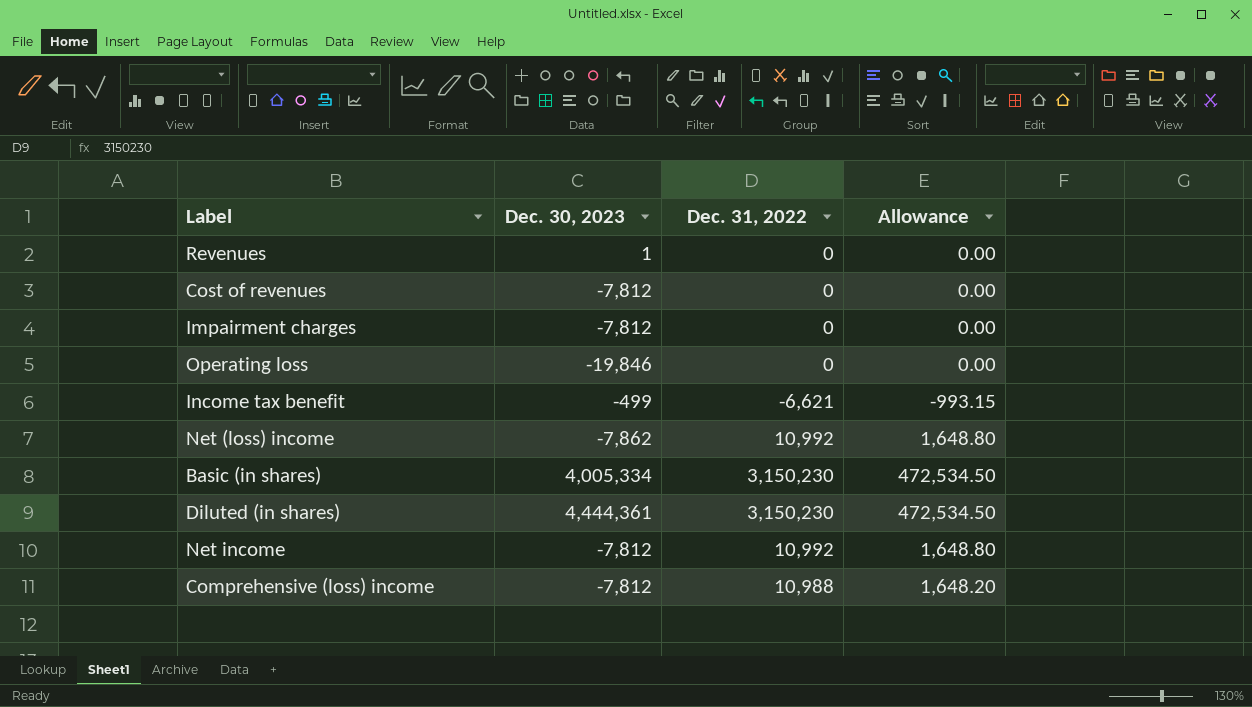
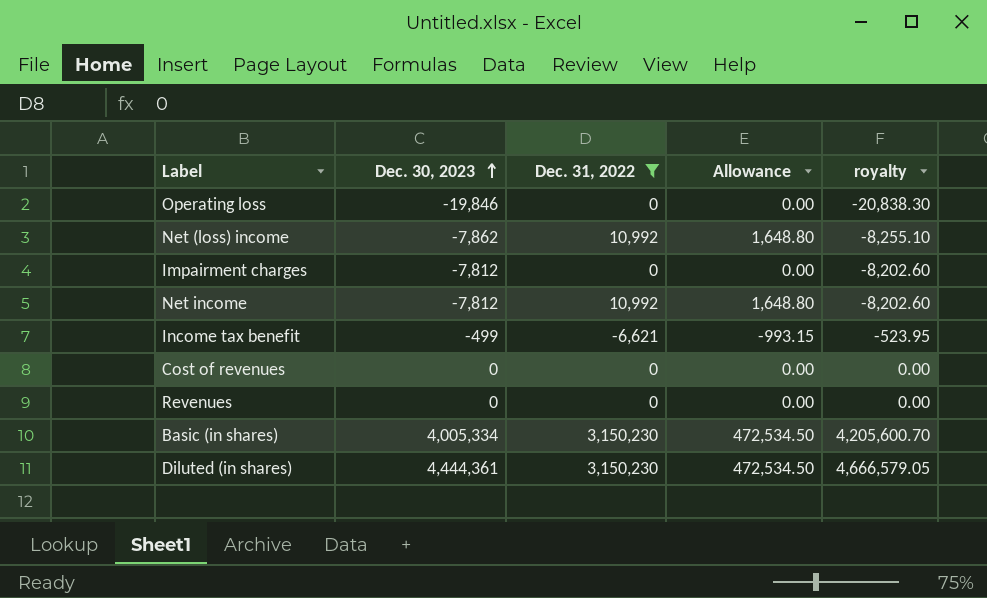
filter: none -> Dec. 31, 2022 != 10,988
row order: none -> Dec. 30, 2023 ascending
column royalty | formula: none -> [Dec. 30, 2023] * 1.05
Cost of revenues | Dec. 30, 2023: -7,812 -> 0
Revenues | Dec. 30, 2023: 1 -> 0

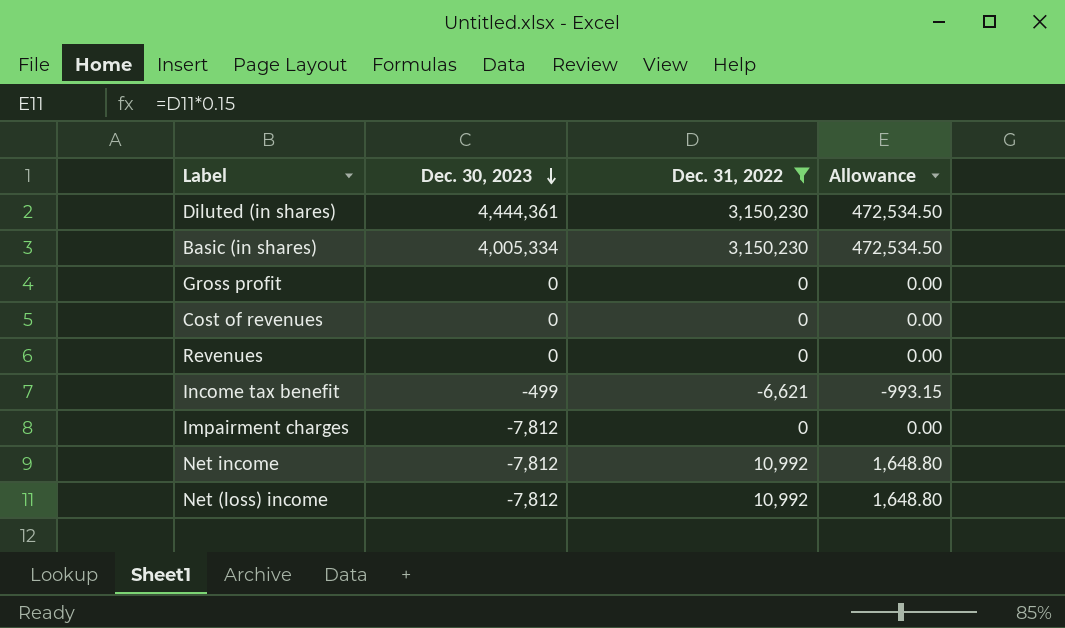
row order: Dec. 30, 2023 ascending -> Dec. 30, 2023 descending
column royalty | formula: [Dec. 30, 2023] * 1.05 -> none
row Operating loss: -19,846 | 0 | 0.00 | -20,838.30 -> none
row Gross profit: none -> 0 | 0 | 0.00
Net (loss) income | Dec. 30, 2023: -7,862 -> -7,812

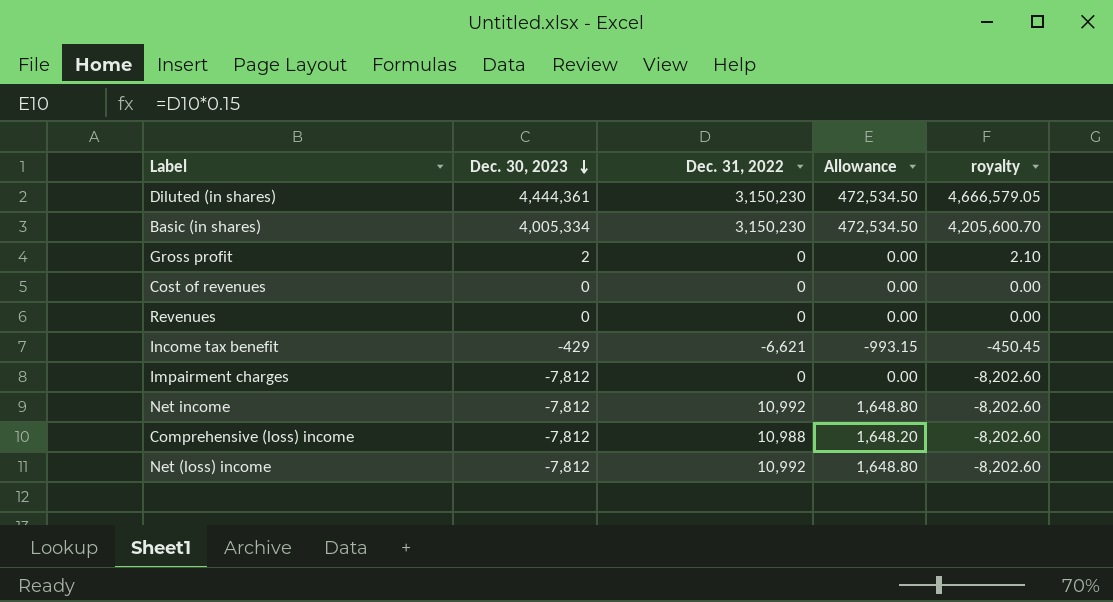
filter: Dec. 31, 2022 != 10,988 -> none
column royalty | formula: none -> [Dec. 30, 2023] * 1.05
Gross profit | Dec. 30, 2023: 0 -> 2
Income tax benefit | Dec. 30, 2023: -499 -> -429

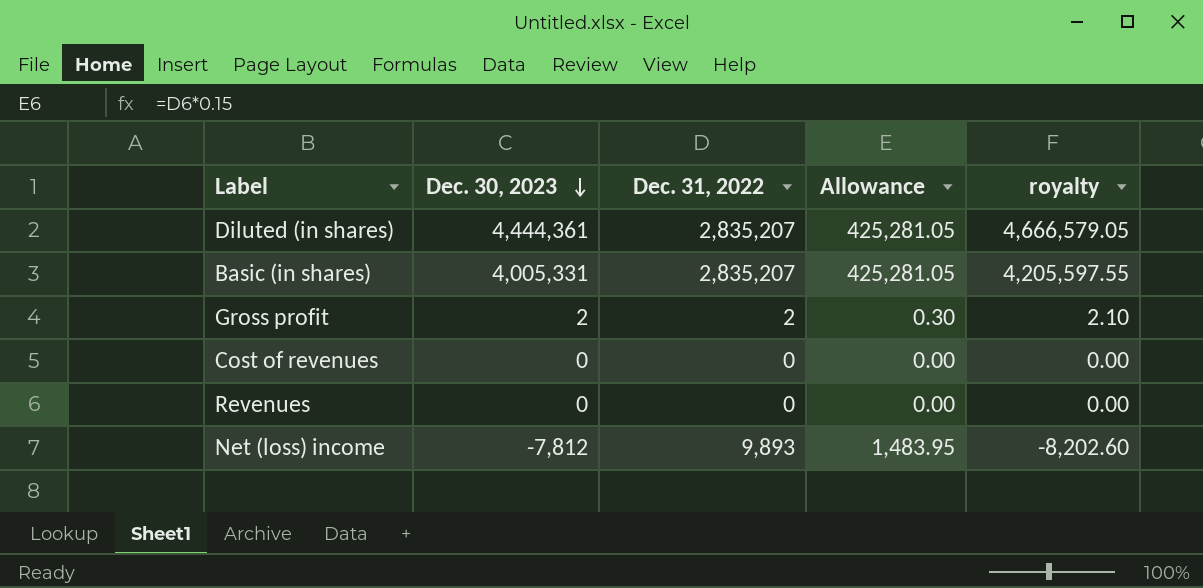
row Income tax benefit: -429 | -6,621 | -993.15 | -450.45 -> none
row Impairment charges: -7,812 | 0 | 0.00 | -8,202.60 -> none
row Net income: -7,812 | 10,992 | 1,648.80 | -8,202.60 -> none
row Comprehensive (loss) income: -7,812 | 10,988 | 1,648.20 | -8,202.60 -> none
Diluted (in shares) | Dec. 31, 2022: 3,150,230 -> 2,835,207
Diluted (in shares) | Allowance: 472,534.50 -> 425,281.05
Basic (in shares) | Dec. 30, 2023: 4,005,334 -> 4,005,331
Basic (in shares) | Dec. 31, 2022: 3,150,230 -> 2,835,207
Basic (in shares) | Allowance: 472,534.50 -> 425,281.05
Basic (in shares) | royalty: 4,205,600.70 -> 4,205,597.55
Gross profit | Dec. 31, 2022: 0 -> 2
Gross profit | Allowance: 0.00 -> 0.30
Net (loss) income | Dec. 31, 2022: 10,992 -> 9,893
Net (loss) income | Allowance: 1,648.80 -> 1,483.95

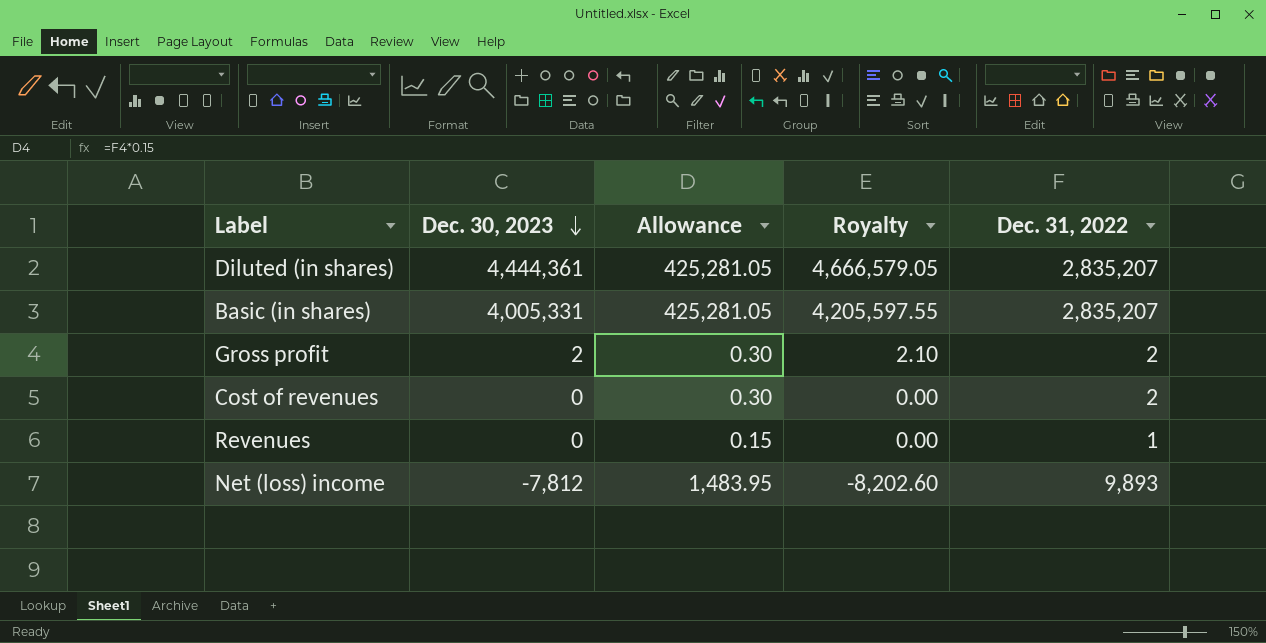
column name: royalty -> Royalty
column Dec. 31, 2022 | position: 3 -> 5
Cost of revenues | Allowance: 0.00 -> 0.30
Cost of revenues | Dec. 31, 2022: 0 -> 2
Revenues | Allowance: 0.00 -> 0.15
Revenues | Dec. 31, 2022: 0 -> 1

